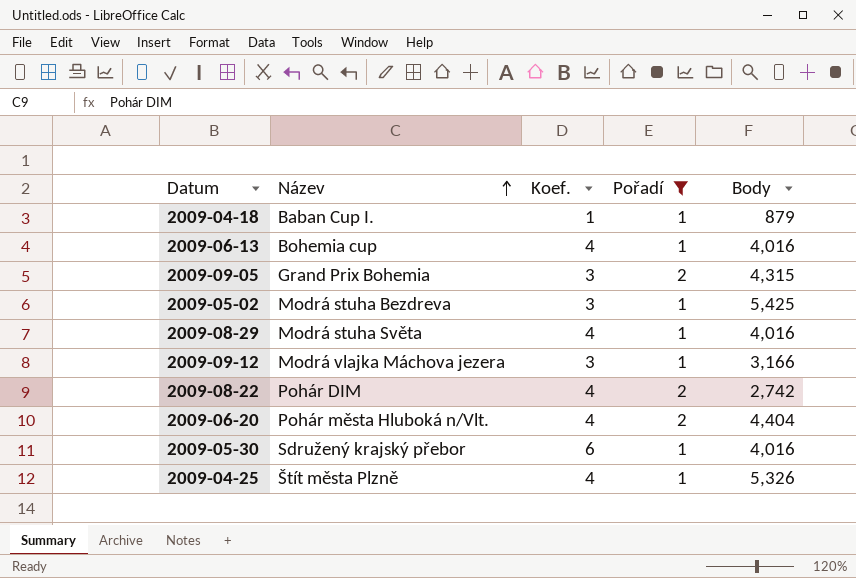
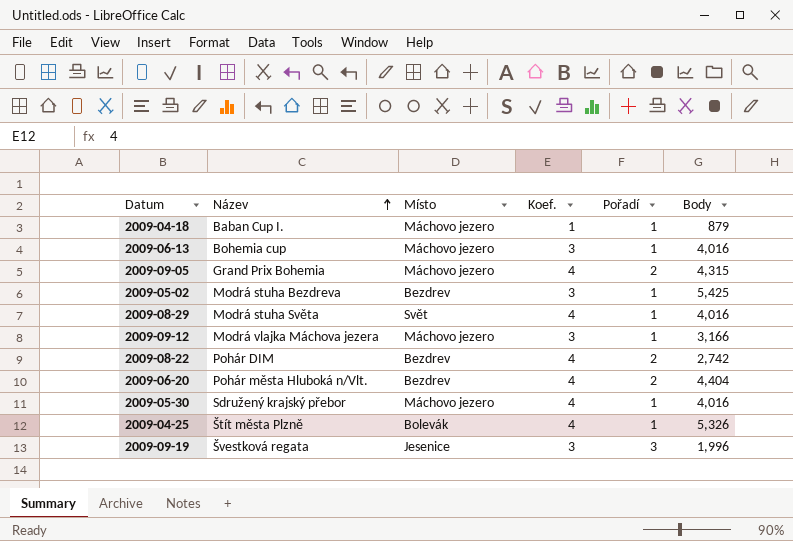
filter: Pořadí != 3 -> none
column Místo | position: none -> 3
2009-06-13 | Koef.: 4 -> 3
2009-09-05 | Koef.: 3 -> 4
2009-05-30 | Koef.: 6 -> 4

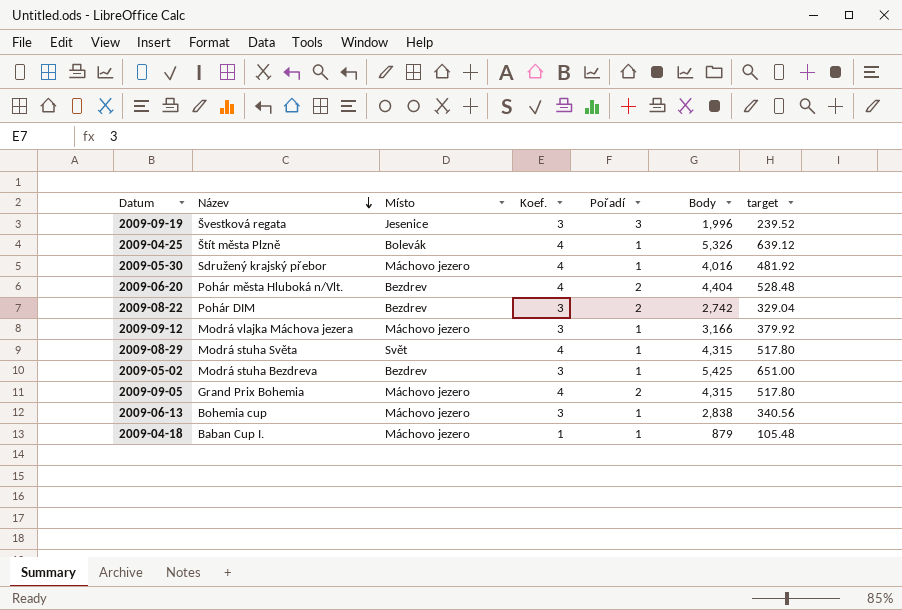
row order: Název ascending -> Název descending
column target | formula: none -> [Body] * 0.12
2009-08-22 | Koef.: 4 -> 3
2009-08-29 | Body: 4,016 -> 4,315
2009-06-13 | Body: 4,016 -> 2,838

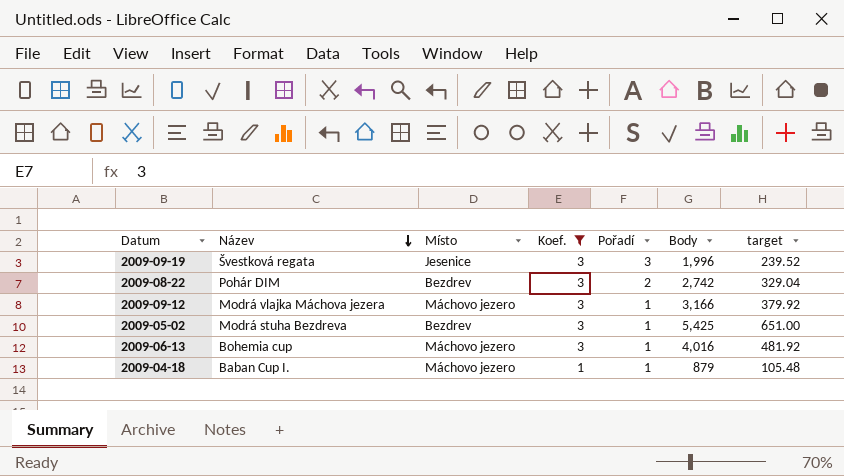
filter: none -> Koef. != 4
2009-06-13 | Body: 2,838 -> 4,016
2009-06-13 | target: 340.56 -> 481.92

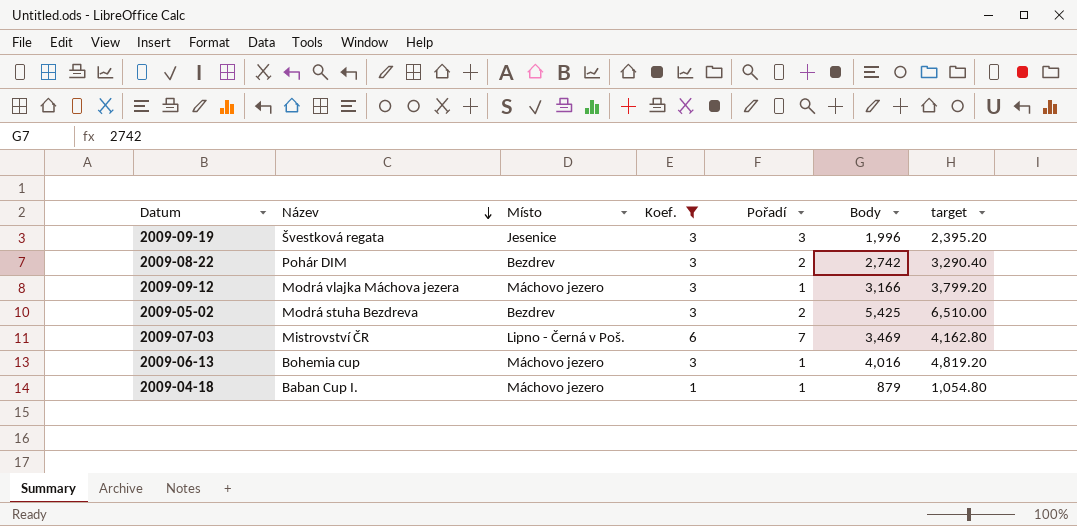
column target | formula: [Body] * 0.12 -> [Body] * 1.2
2009-05-02 | Pořadí: 1 -> 2
row 2009-07-03: none -> Mistrovství ČR | Lipno - Černá v Poš. | 6 | 7 | 3,469 | 4,162.80

